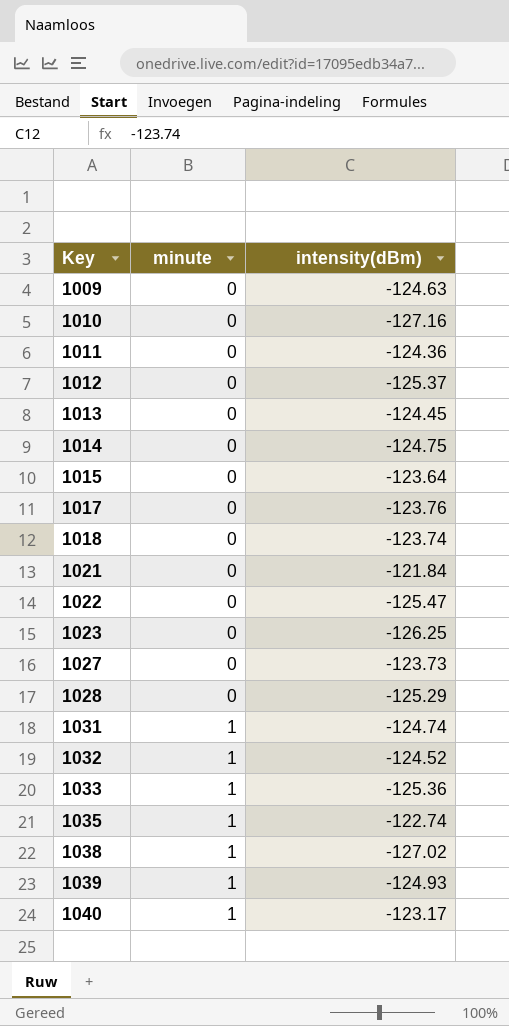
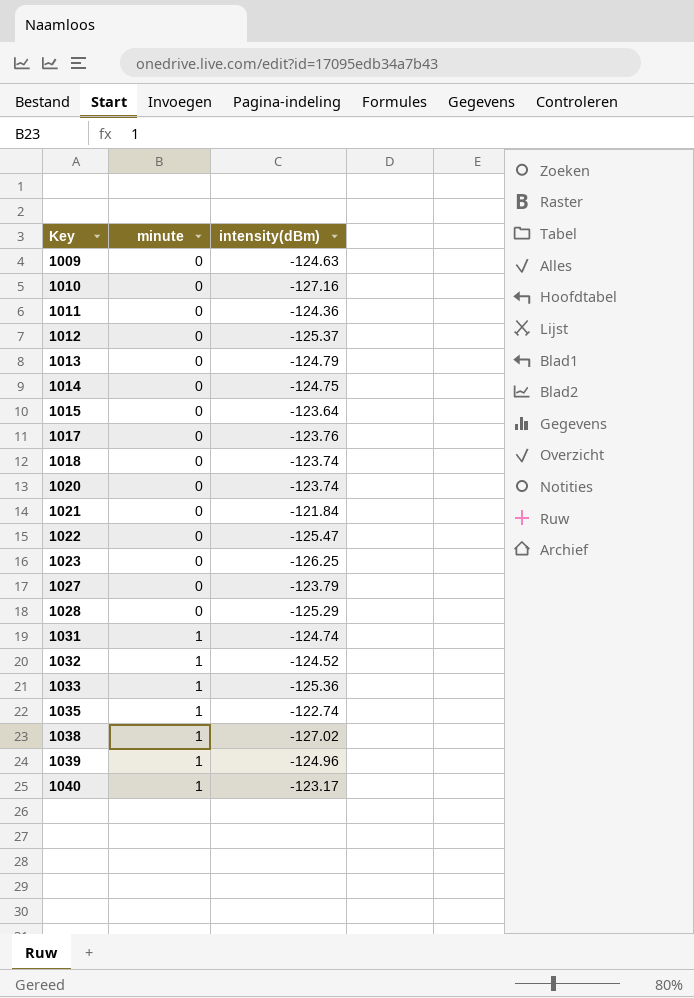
1013 | intensity(dBm): -124.45 -> -124.79
row 1020: none -> 0 | -123.74
1027 | intensity(dBm): -123.73 -> -123.79
1039 | intensity(dBm): -124.93 -> -124.96

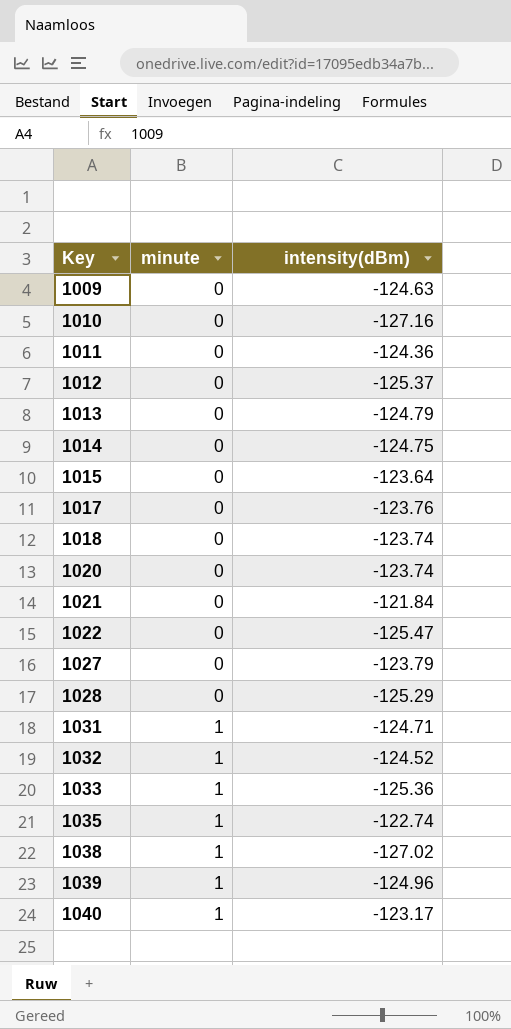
row 1023: 0 | -126.25 -> none
1031 | intensity(dBm): -124.74 -> -124.71

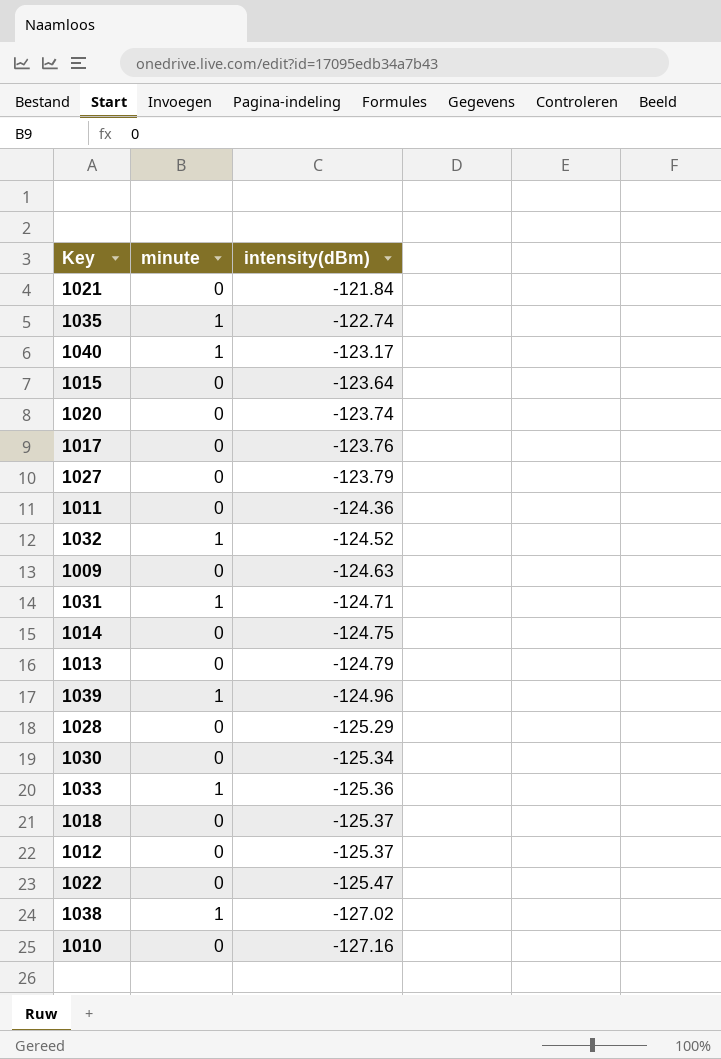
row order: Key ascending -> intensity(dBm) descending
row 1030: none -> 0 | -125.34
1018 | intensity(dBm): -123.74 -> -125.37

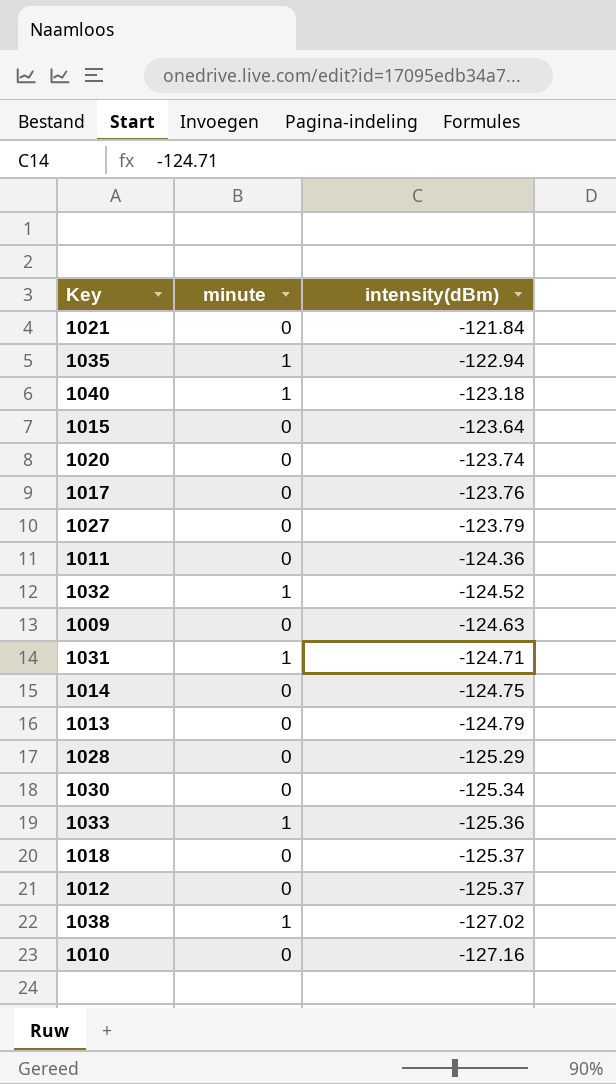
row 1039: 1 | -124.96 -> none
row 1022: 0 | -125.47 -> none
1035 | intensity(dBm): -122.74 -> -122.94
1040 | intensity(dBm): -123.17 -> -123.18

